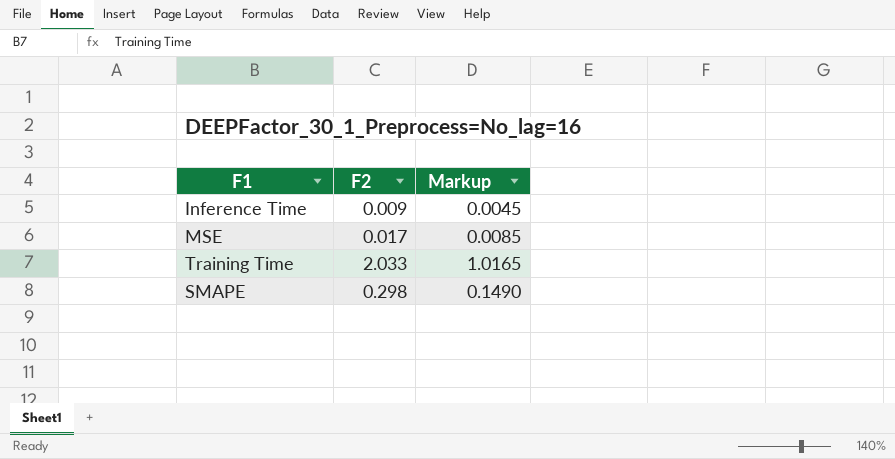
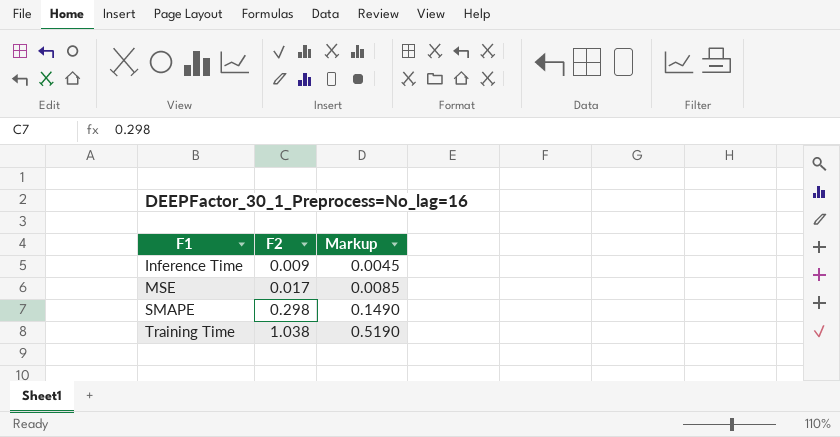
row order: none -> F1 ascending
Training Time | F2: 2.033 -> 1.038
Training Time | Markup: 1.0165 -> 0.5190

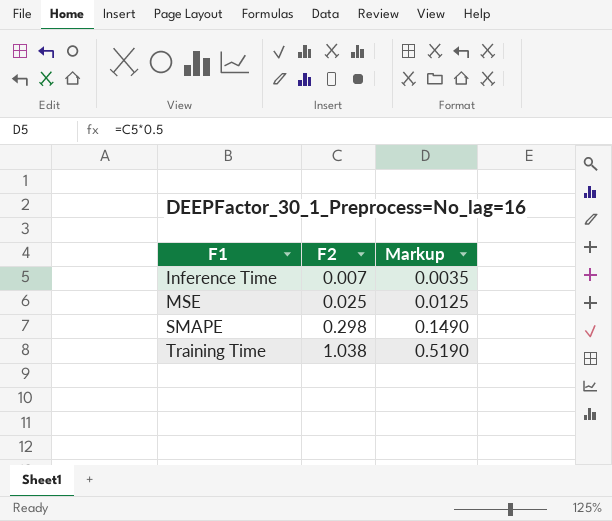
Inference Time | F2: 0.009 -> 0.007
Inference Time | Markup: 0.0045 -> 0.0035
MSE | F2: 0.017 -> 0.025
MSE | Markup: 0.0085 -> 0.0125

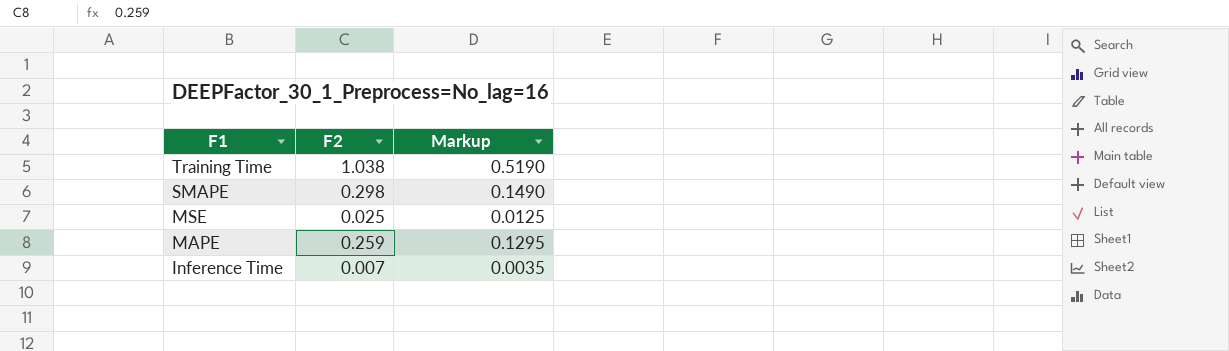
row order: F1 ascending -> F1 descending
row MAPE: none -> 0.259 | 0.1295

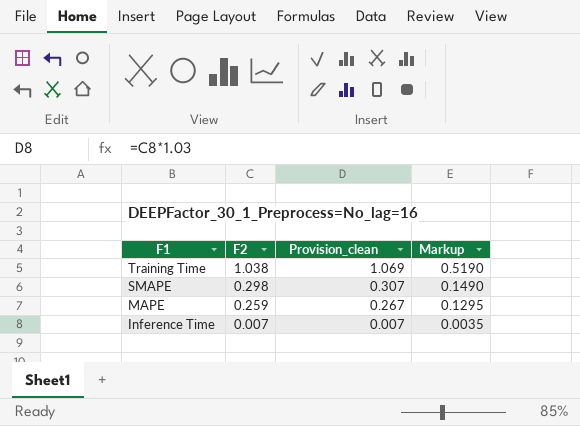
column Provision_clean | formula: none -> [F2] * 1.03
row MSE: 0.025 | 0.0125 -> none

